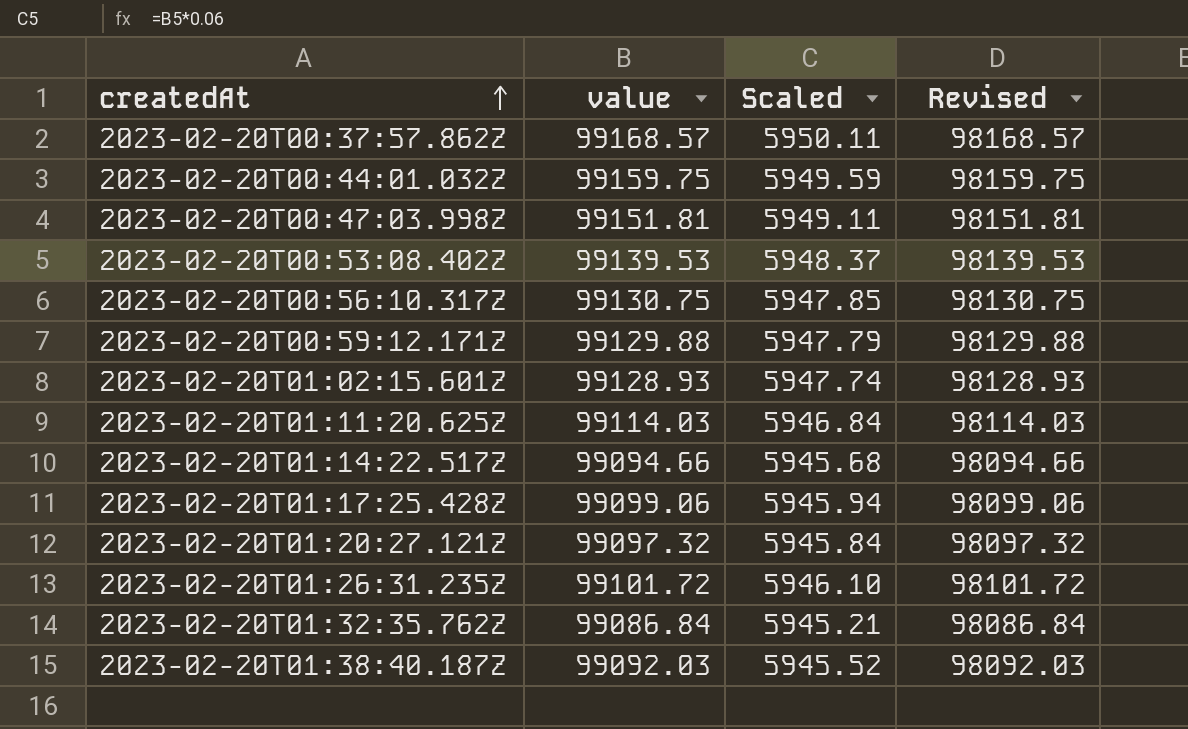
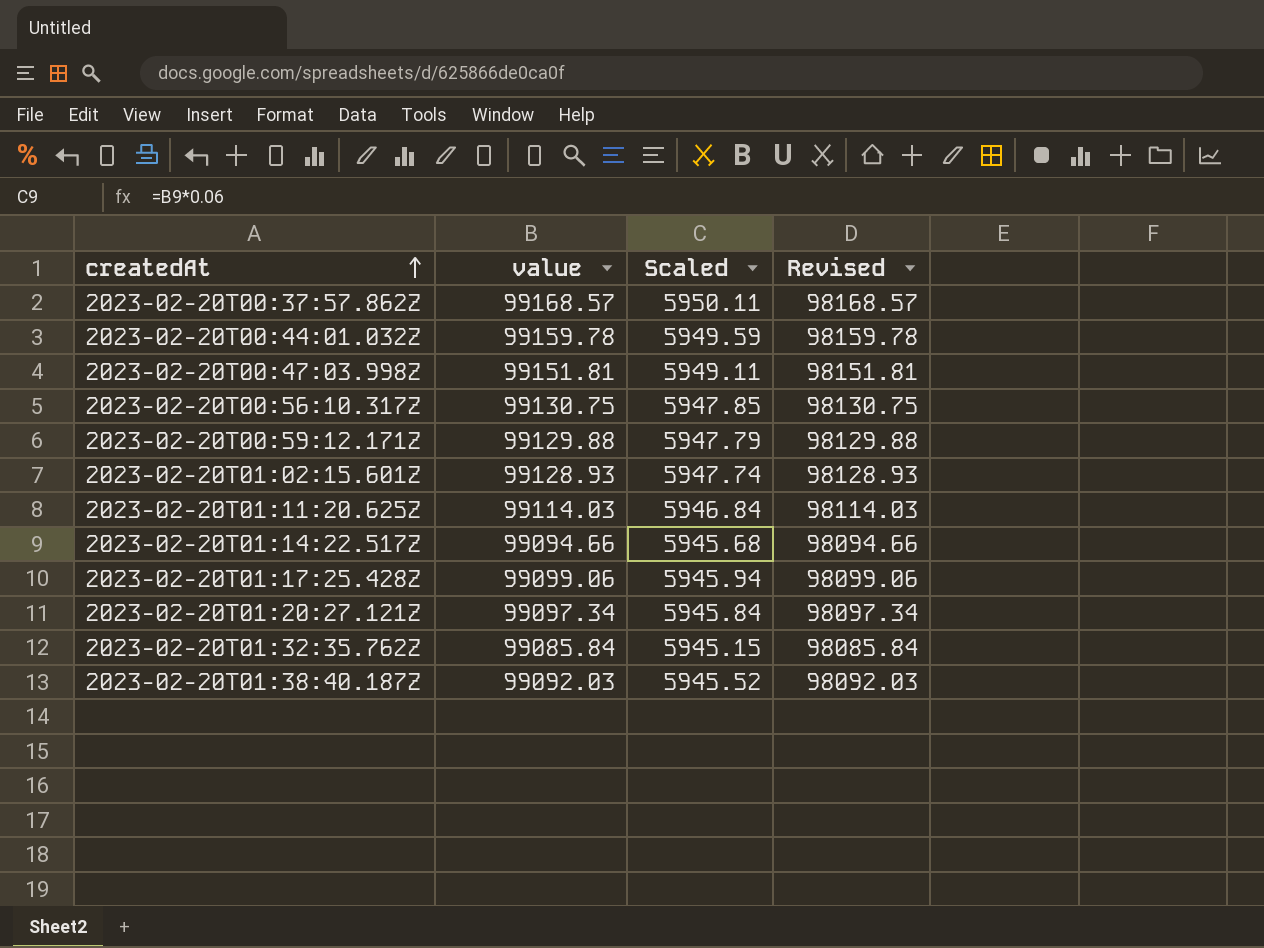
row 2023-02-20T00:53:08.402Z: 99139.53 | 5948.37 | 98139.53 -> none
row 2023-02-20T01:26:31.235Z: 99101.72 | 5946.10 | 98101.72 -> none
2023-02-20T00:44:01.032Z | value: 99159.75 -> 99159.78
2023-02-20T00:44:01.032Z | Revised: 98159.75 -> 98159.78
2023-02-20T01:20:27.121Z | value: 99097.32 -> 99097.34
2023-02-20T01:20:27.121Z | Revised: 98097.32 -> 98097.34
2023-02-20T01:32:35.762Z | value: 99086.84 -> 99085.84
2023-02-20T01:32:35.762Z | Scaled: 5945.21 -> 5945.15
2023-02-20T01:32:35.762Z | Revised: 98086.84 -> 98085.84

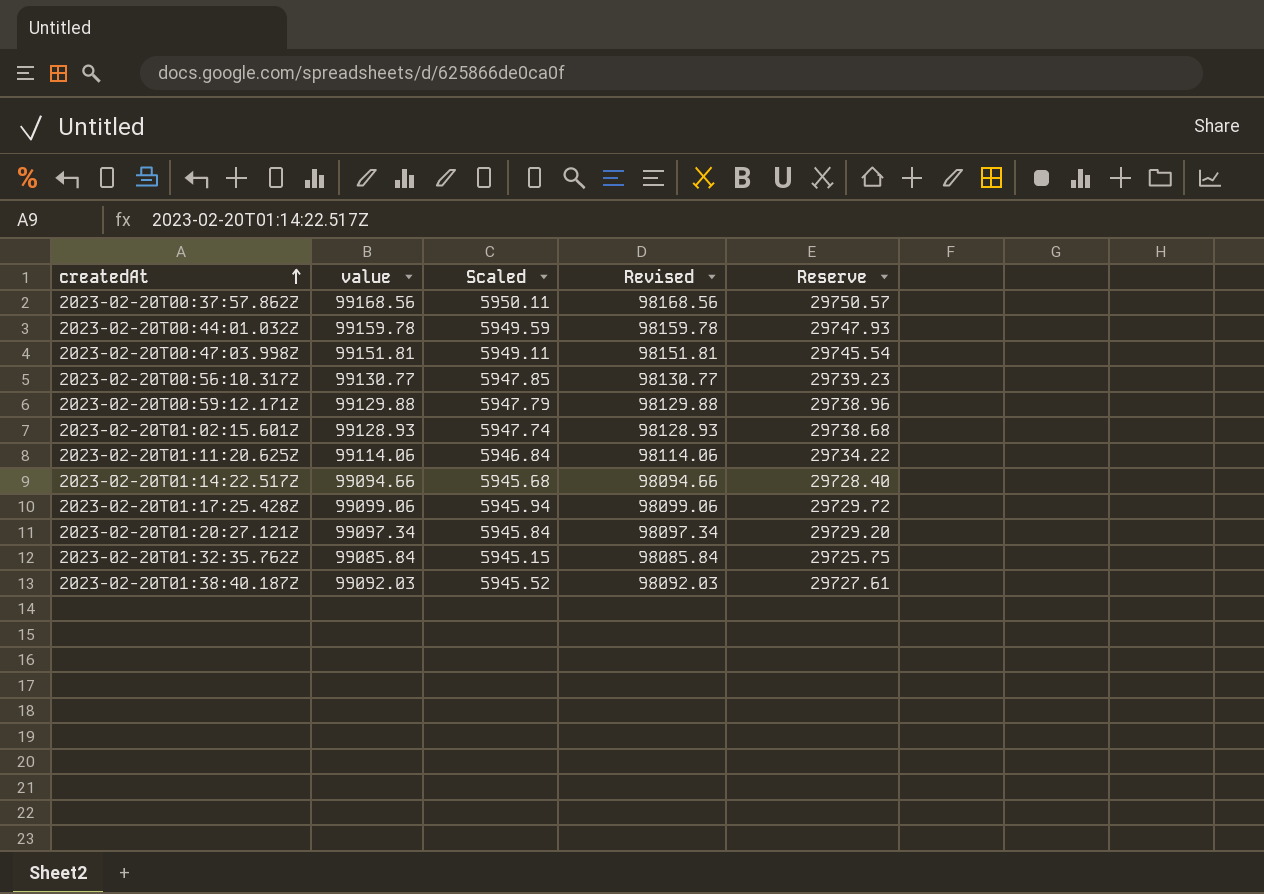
column Reserve | formula: none -> [value] * 0.3
2023-02-20T00:37:57.862Z | value: 99168.57 -> 99168.56
2023-02-20T00:37:57.862Z | Revised: 98168.57 -> 98168.56
2023-02-20T00:56:10.317Z | value: 99130.75 -> 99130.77
2023-02-20T00:56:10.317Z | Revised: 98130.75 -> 98130.77
2023-02-20T01:11:20.625Z | value: 99114.03 -> 99114.06
2023-02-20T01:11:20.625Z | Revised: 98114.03 -> 98114.06

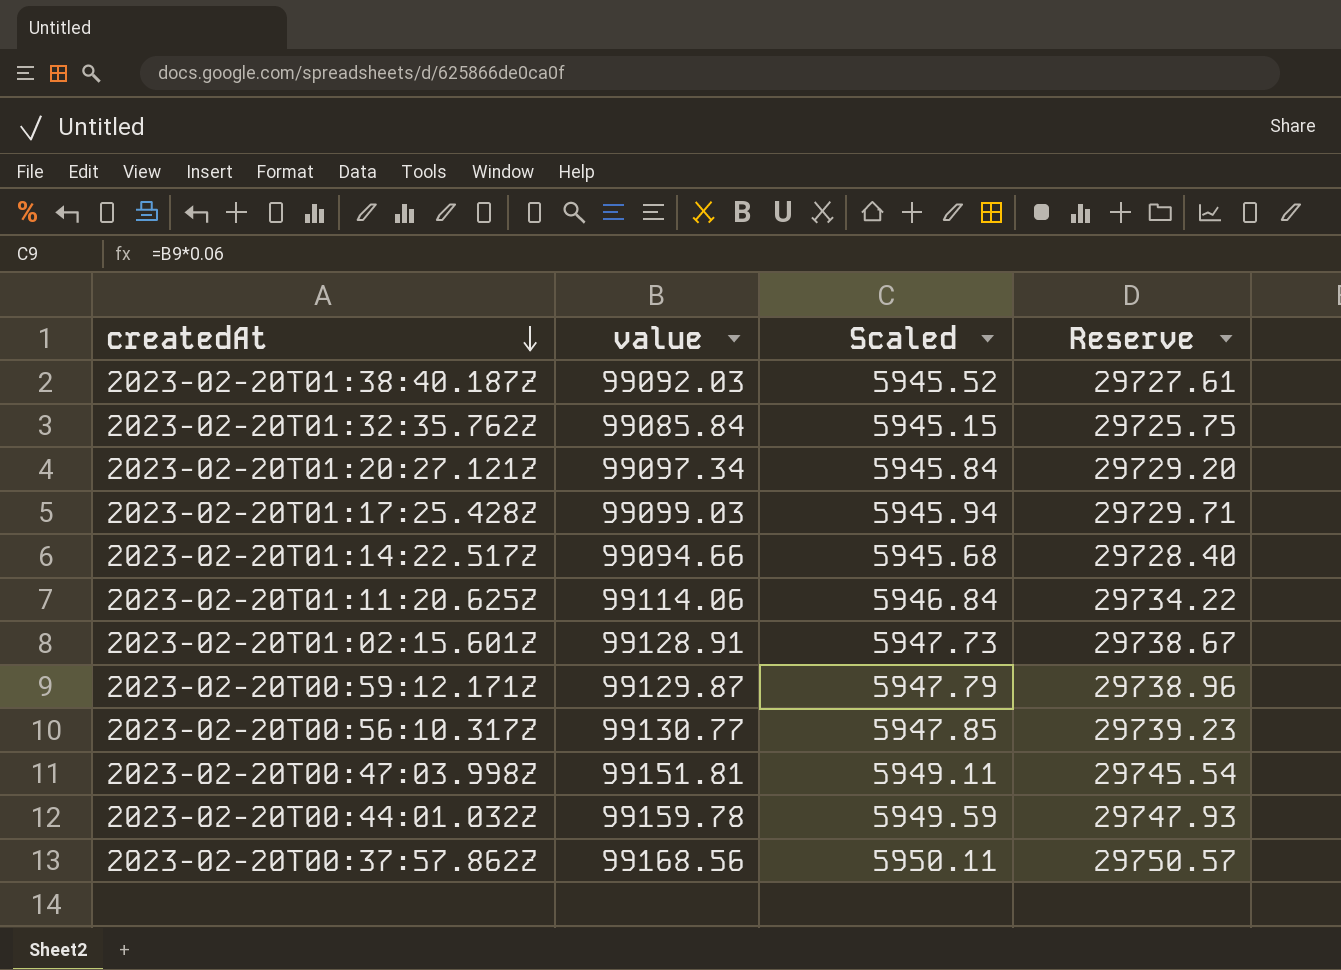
row order: createdAt ascending -> createdAt descending
column Revised | formula: [value] - 1000 -> none
2023-02-20T01:17:25.428Z | value: 99099.06 -> 99099.03
2023-02-20T01:17:25.428Z | Reserve: 29729.72 -> 29729.71
2023-02-20T01:02:15.601Z | value: 99128.93 -> 99128.91
2023-02-20T01:02:15.601Z | Scaled: 5947.74 -> 5947.73
2023-02-20T01:02:15.601Z | Reserve: 29738.68 -> 29738.67
2023-02-20T00:59:12.171Z | value: 99129.88 -> 99129.87

